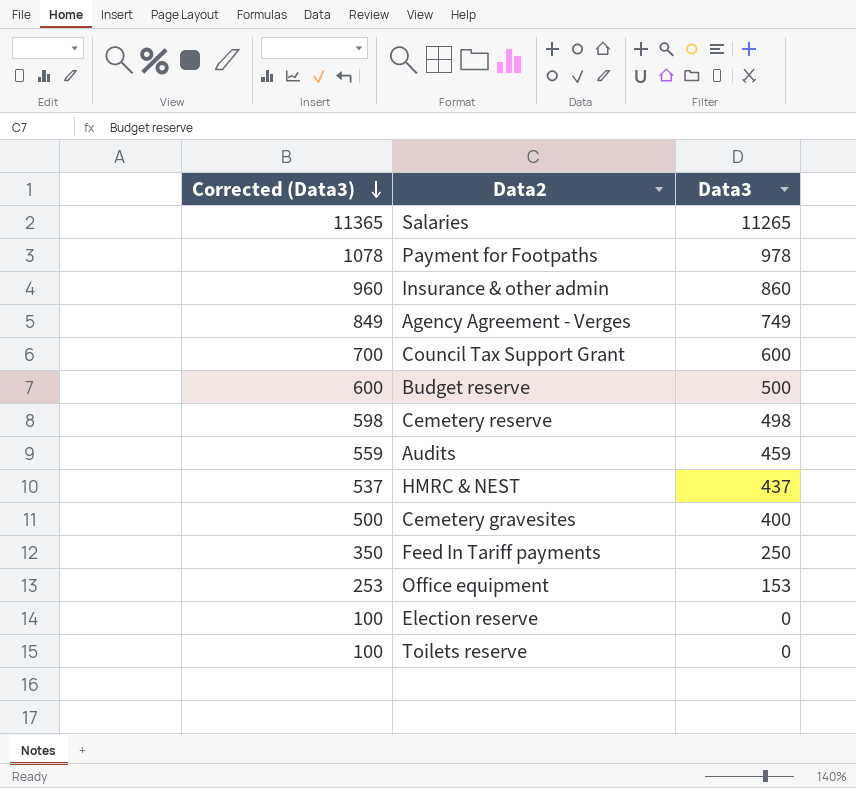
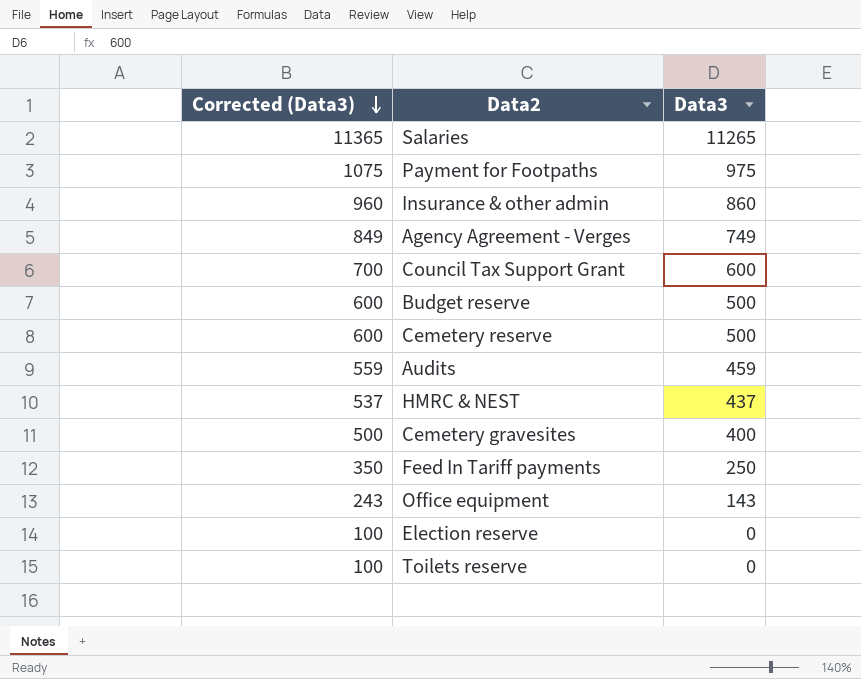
Payment for Footpaths | Corrected (Data3): 1078 -> 1075
Payment for Footpaths | Data3: 978 -> 975
Cemetery reserve | Corrected (Data3): 598 -> 600
Cemetery reserve | Data3: 498 -> 500
Office equipment | Corrected (Data3): 253 -> 243
Office equipment | Data3: 153 -> 143

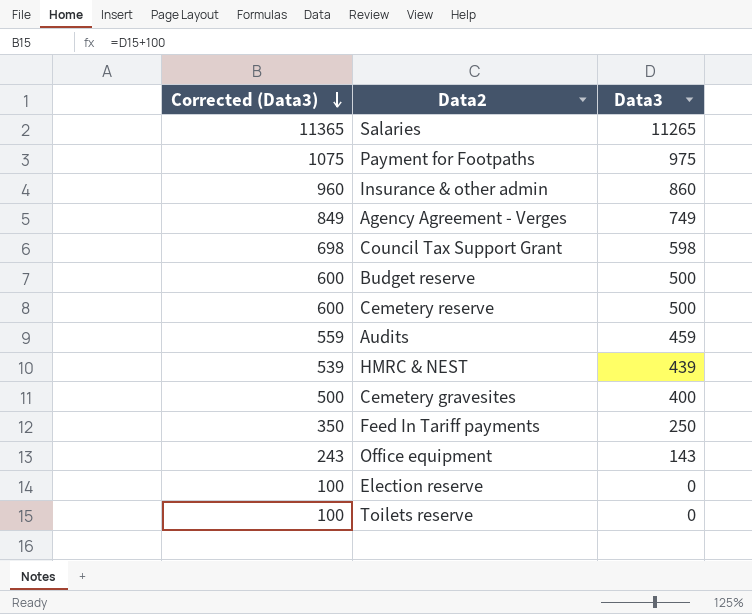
Council Tax Support Grant | Corrected (Data3): 700 -> 698
Council Tax Support Grant | Data3: 600 -> 598
HMRC & NEST | Corrected (Data3): 537 -> 539
HMRC & NEST | Data3: 437 -> 439

